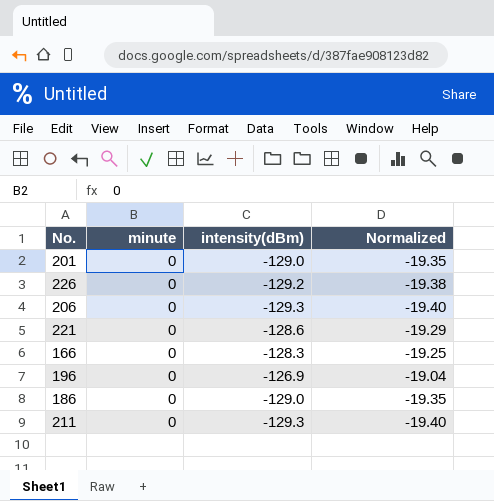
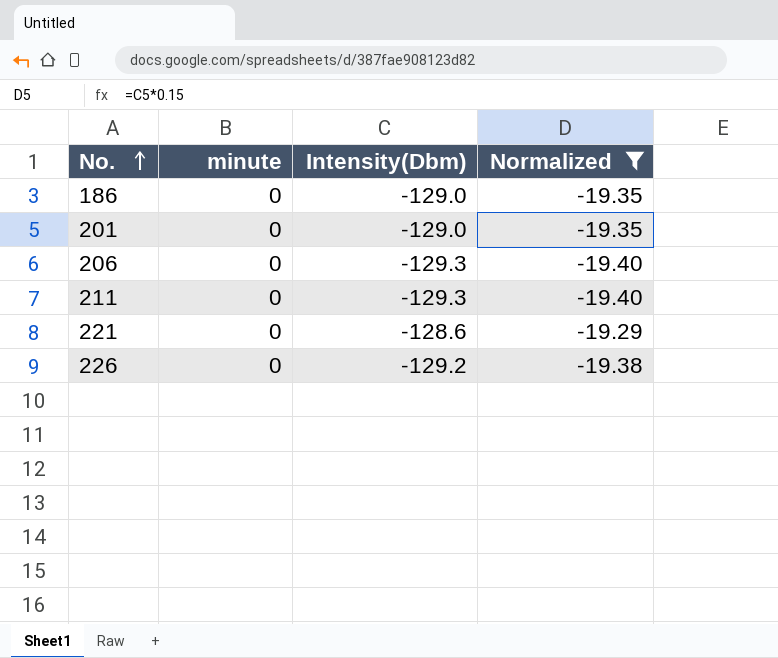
filter: none -> Normalized <= -19.29
row order: none -> No. ascending
column name: intensity(dBm) -> Intensity(Dbm)

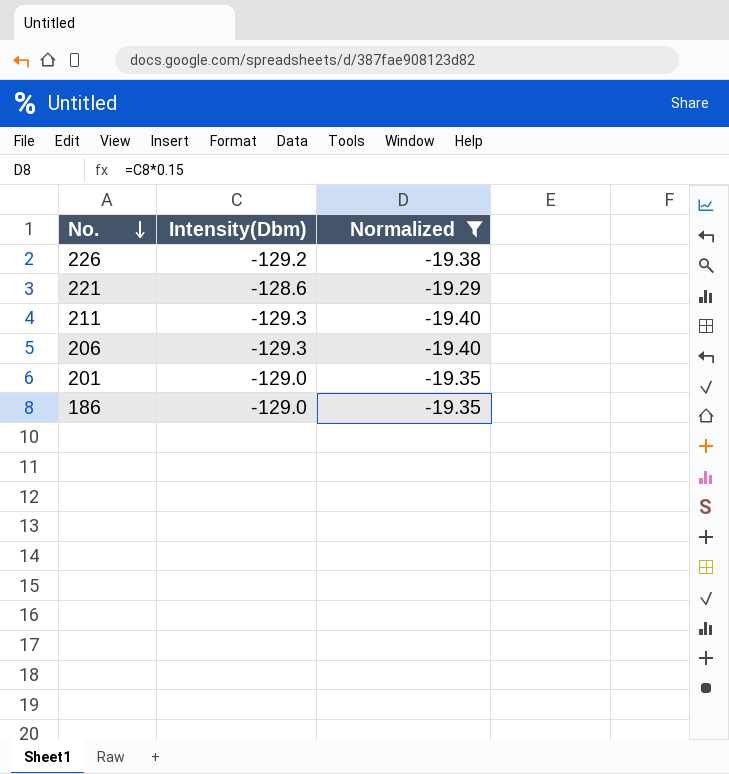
row order: No. ascending -> No. descending
column minute | position: 2 -> none

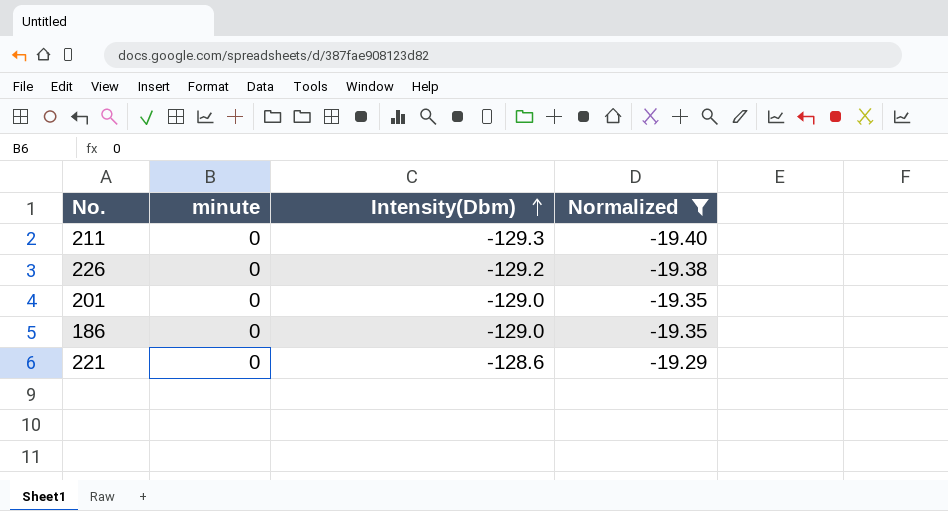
row order: No. descending -> Intensity(Dbm) ascending
column minute | position: none -> 2
row 206: -129.3 | -19.40 -> none

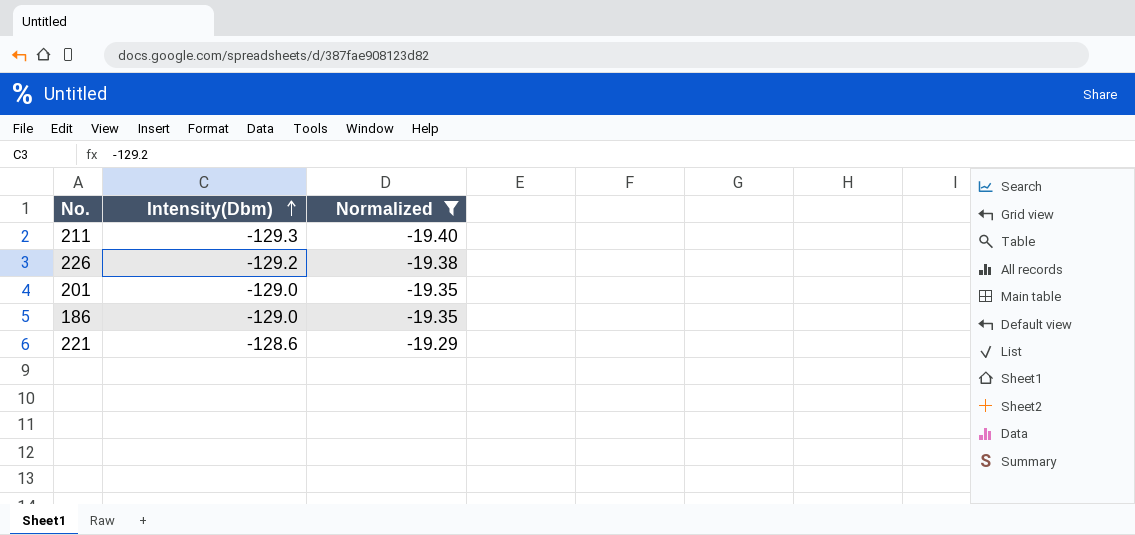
column minute | position: 2 -> none

